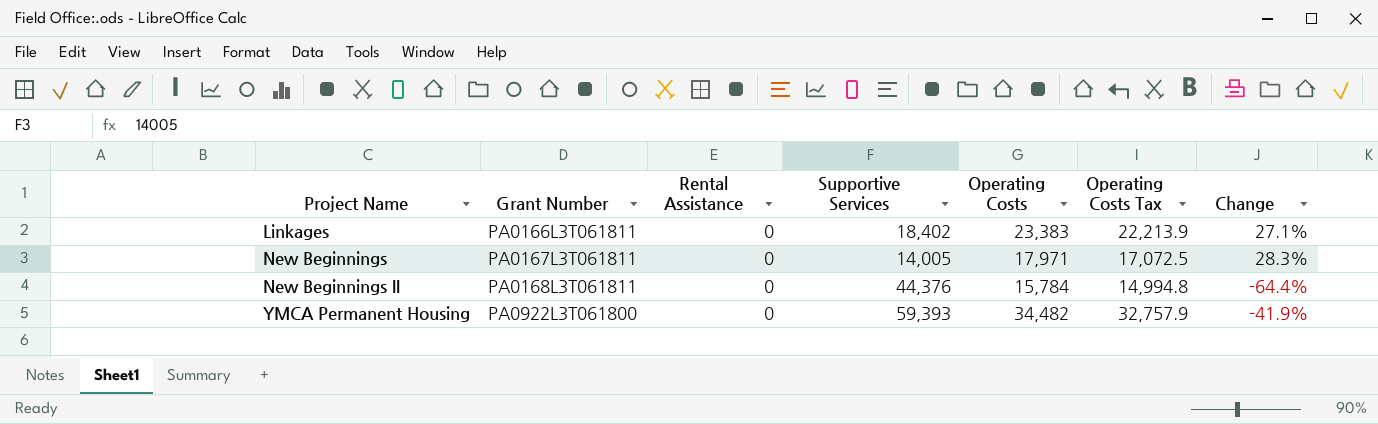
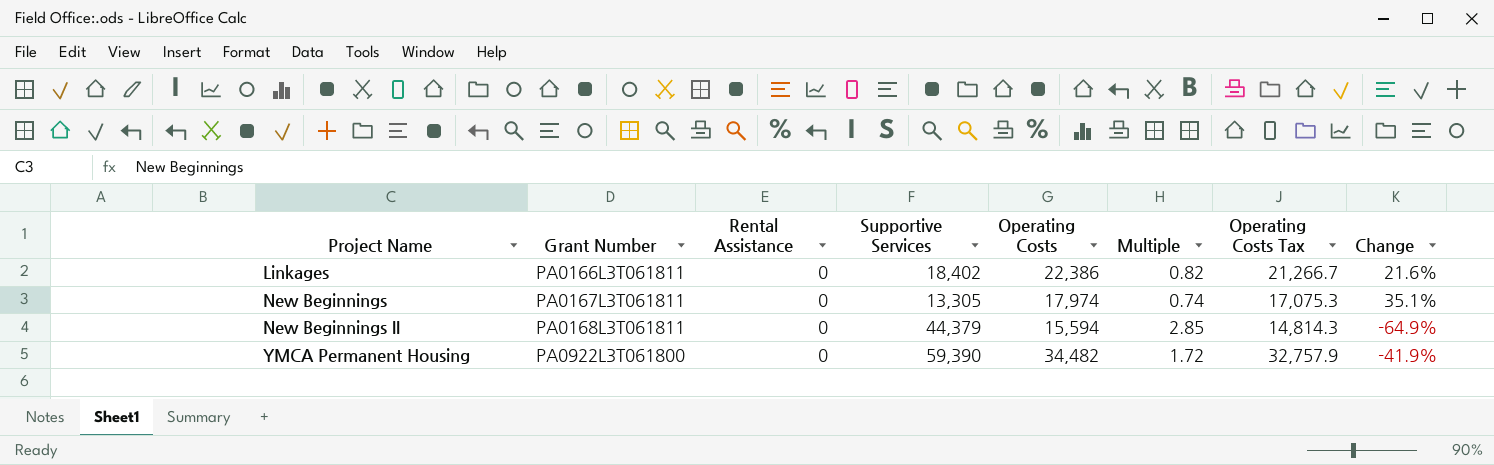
column Multiple | formula: none -> [Supportive Services] / [Operating Costs]
Linkages | Operating Costs: 23,383 -> 22,386
Linkages | Operating Costs Tax: 22,213.9 -> 21,266.7
Linkages | Change: 27.1% -> 21.6%
New Beginnings | Supportive Services: 14,005 -> 13,305
New Beginnings | Operating Costs: 17,971 -> 17,974
New Beginnings | Operating Costs Tax: 17,072.5 -> 17,075.3
New Beginnings | Change: 28.3% -> 35.1%
New Beginnings II | Supportive Services: 44,376 -> 44,379
New Beginnings II | Operating Costs: 15,784 -> 15,594
New Beginnings II | Operating Costs Tax: 14,994.8 -> 14,814.3
New Beginnings II | Change: -64.4% -> -64.9%
YMCA Permanent Housing | Supportive Services: 59,393 -> 59,390

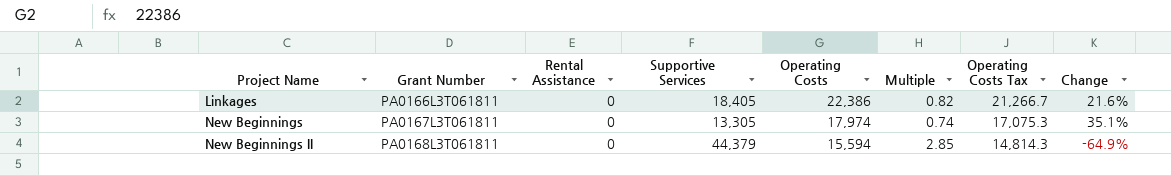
row YMCA Permanent Housing: PA0922L3T061800 | 0 | 59,390 | 34,482 | 1.72 | 32,757.9 | -41.9% -> none
Linkages | Supportive Services: 18,402 -> 18,405

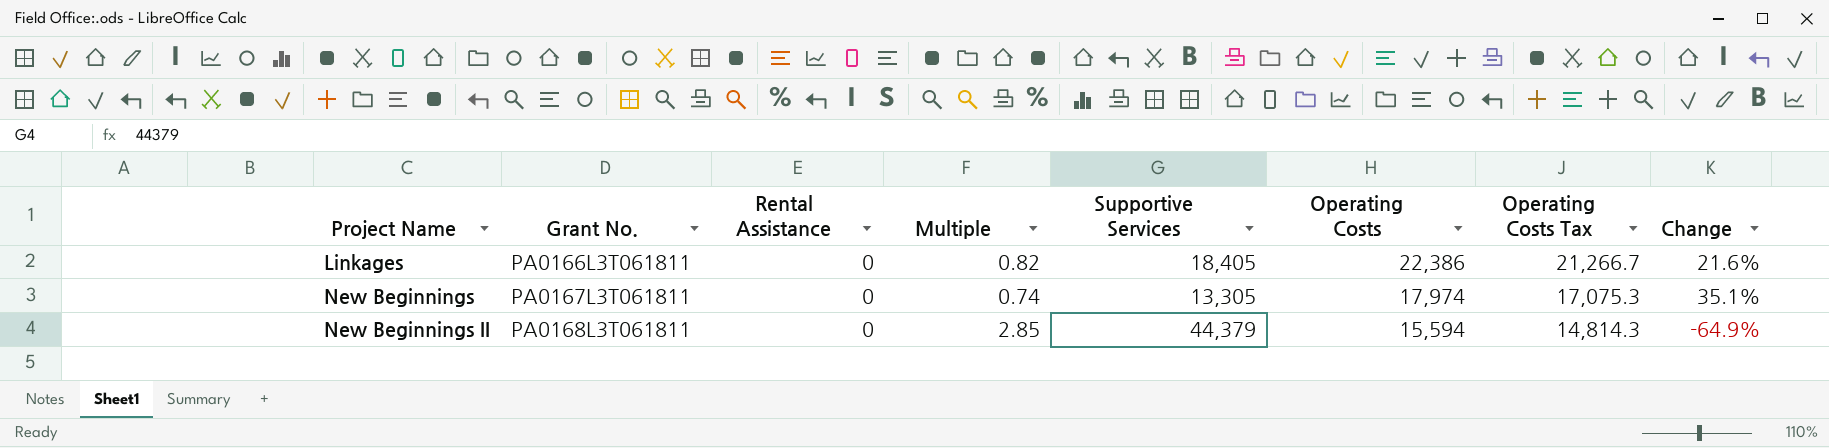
column name: Grant Number -> Grant No.
column Multiple | position: 6 -> 4

